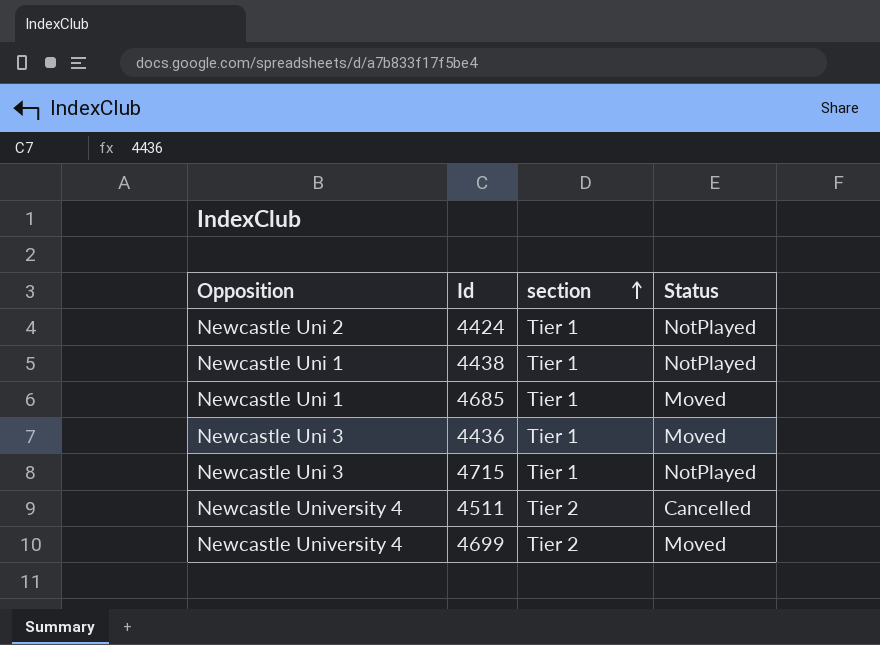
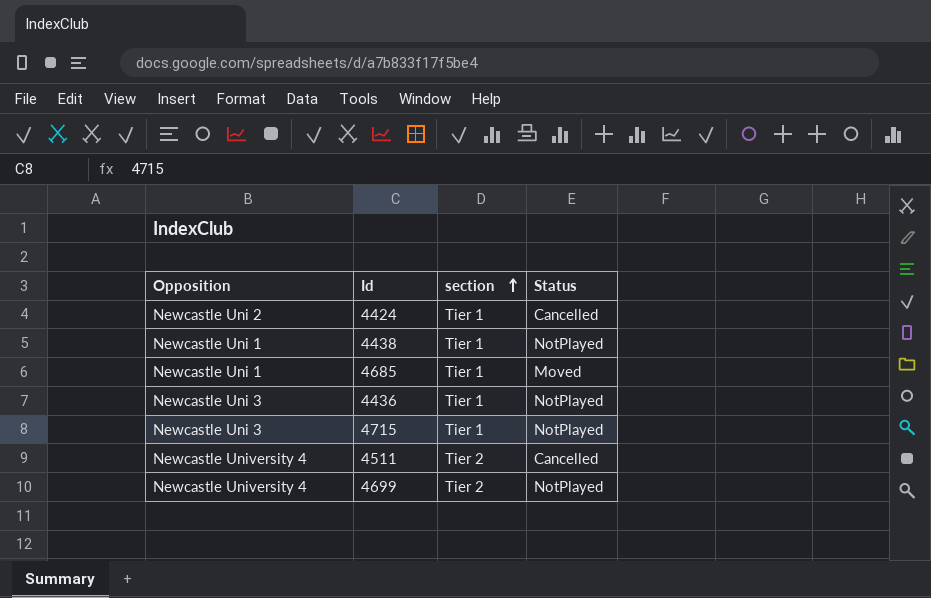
4424 | Status: NotPlayed -> Cancelled
4436 | Status: Moved -> NotPlayed
4699 | Status: Moved -> NotPlayed

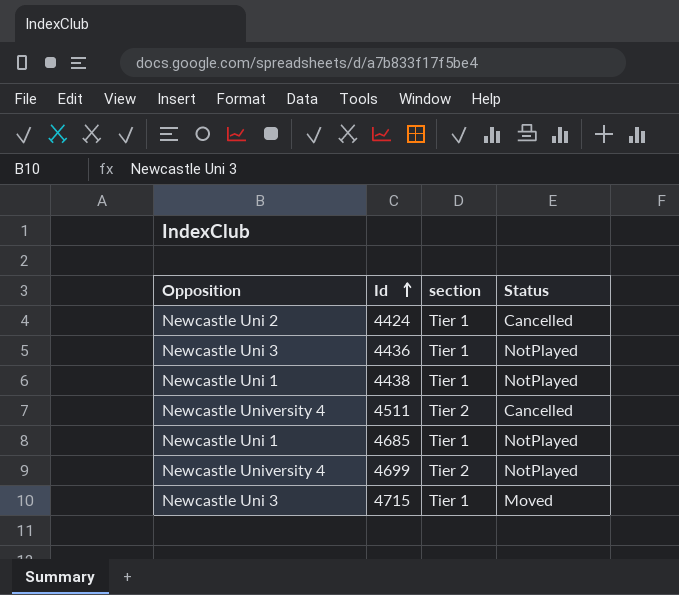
row order: section ascending -> Id ascending
4685 | Status: Moved -> NotPlayed
4715 | Status: NotPlayed -> Moved

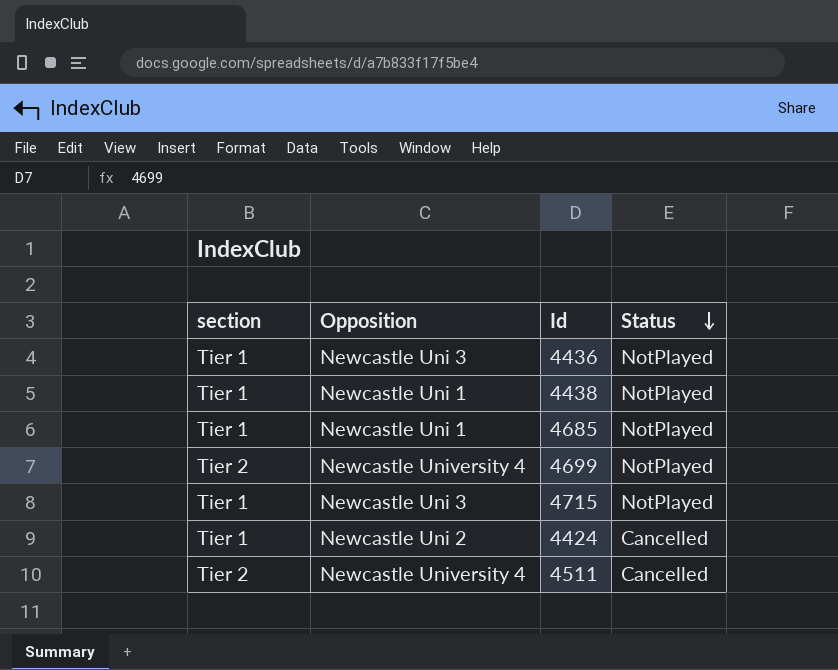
row order: Id ascending -> Status descending
column section | position: 3 -> 1
4715 | Status: Moved -> NotPlayed

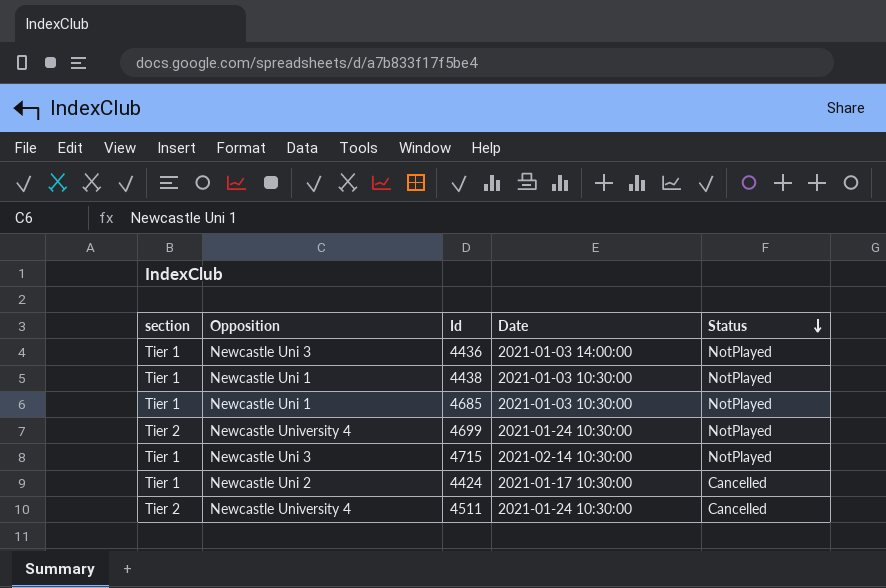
column Date | position: none -> 4

